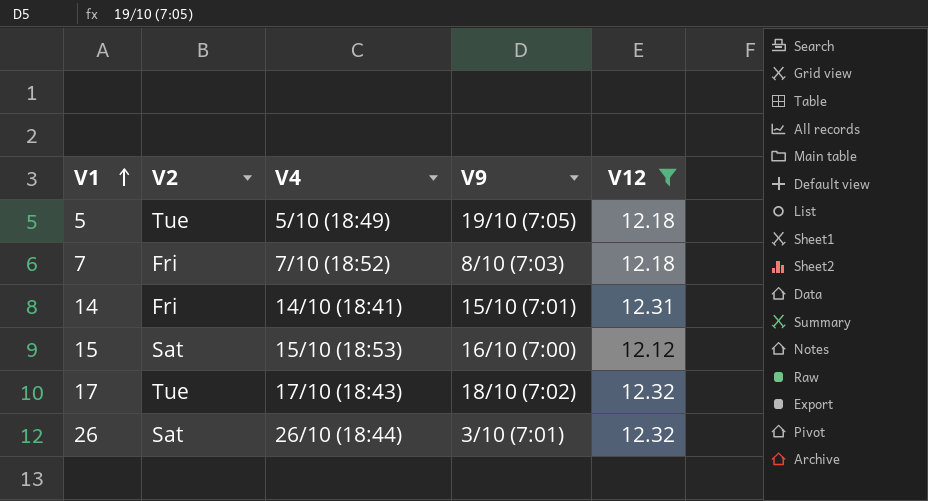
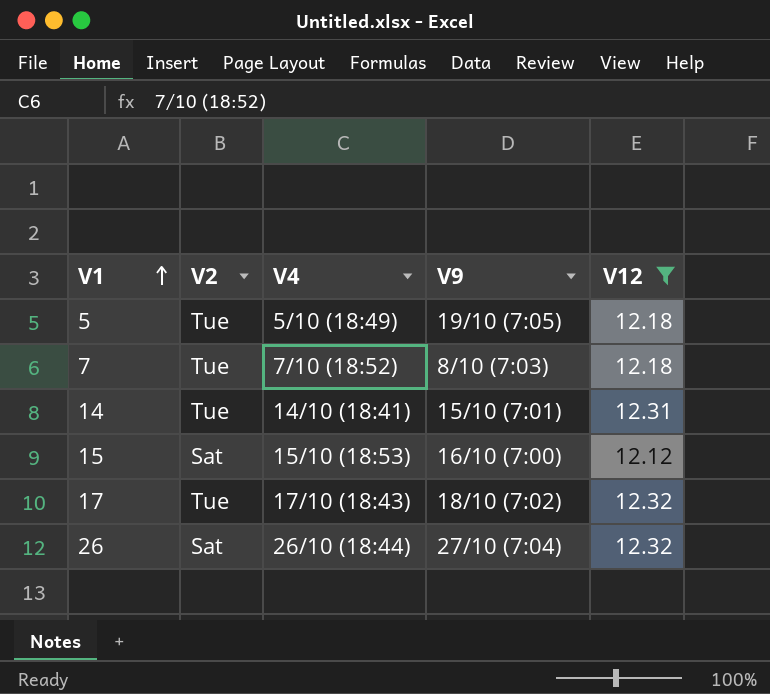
7 | V2: Fri -> Tue
14 | V2: Fri -> Tue
26 | V9: 3/10 (7:01) -> 27/10 (7:04)

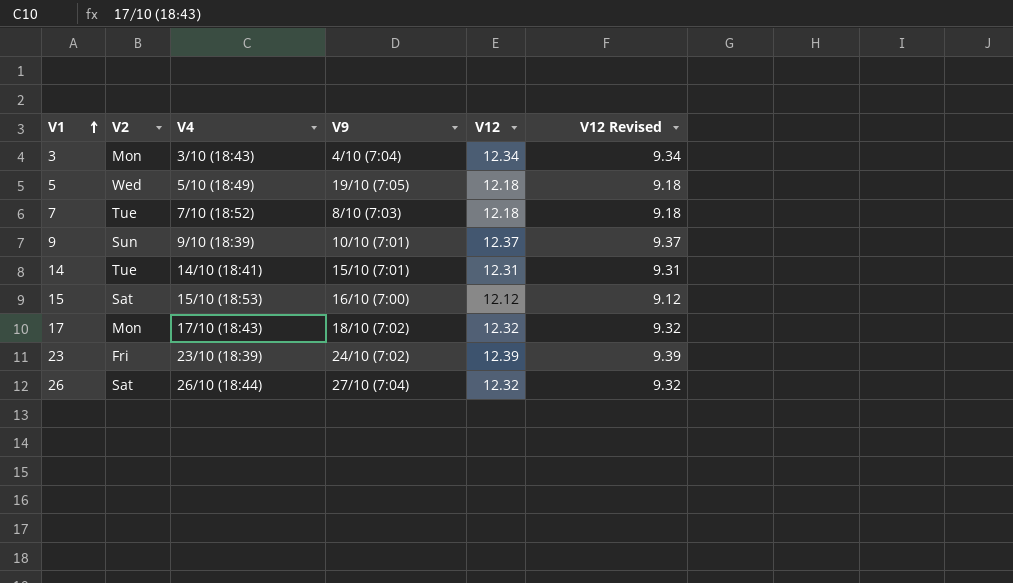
filter: V12 <= 12.32 -> none
column V12 Revised | formula: none -> [V12] - 3
5 | V2: Tue -> Wed
17 | V2: Tue -> Mon

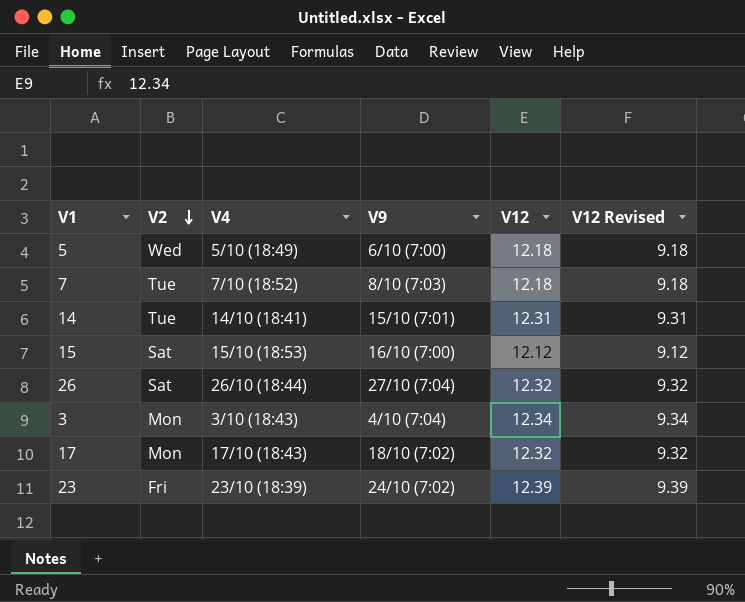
row order: V1 ascending -> V2 descending
row 9: Sun | 9/10 (18:39) | 10/10 (7:01) | 12.37 | 9.37 -> none
5 | V9: 19/10 (7:05) -> 6/10 (7:00)

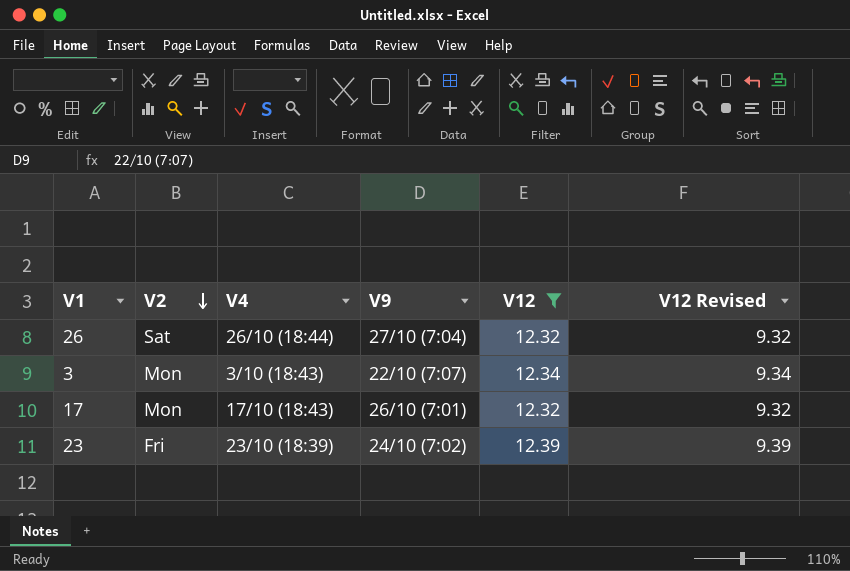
filter: none -> V12 >= 12.32
3 | V9: 4/10 (7:04) -> 22/10 (7:07)
17 | V9: 18/10 (7:02) -> 26/10 (7:01)

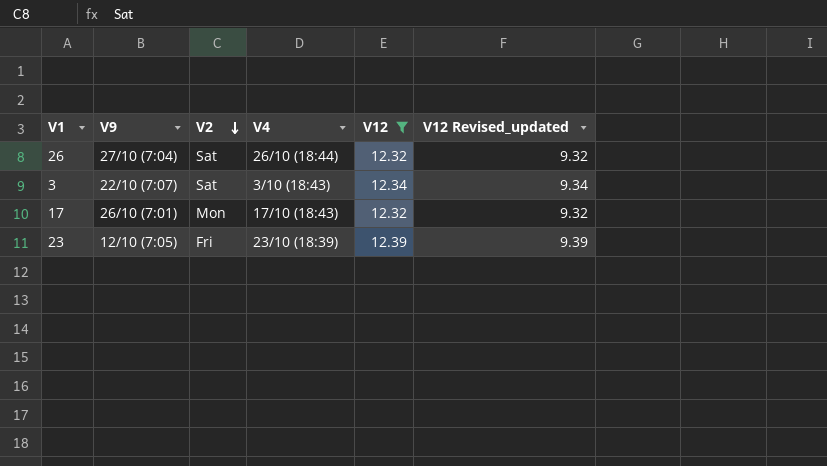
column V9 | position: 4 -> 2
column name: V12 Revised -> V12 Revised_updated
3 | V2: Mon -> Sat
23 | V9: 24/10 (7:02) -> 12/10 (7:05)

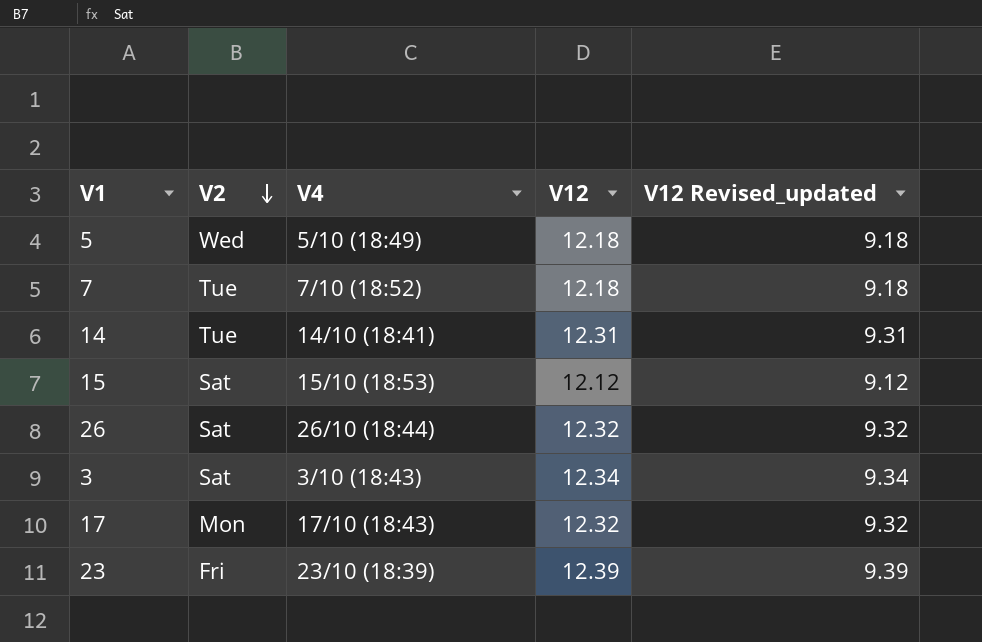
filter: V12 >= 12.32 -> none
column V9 | position: 2 -> none

